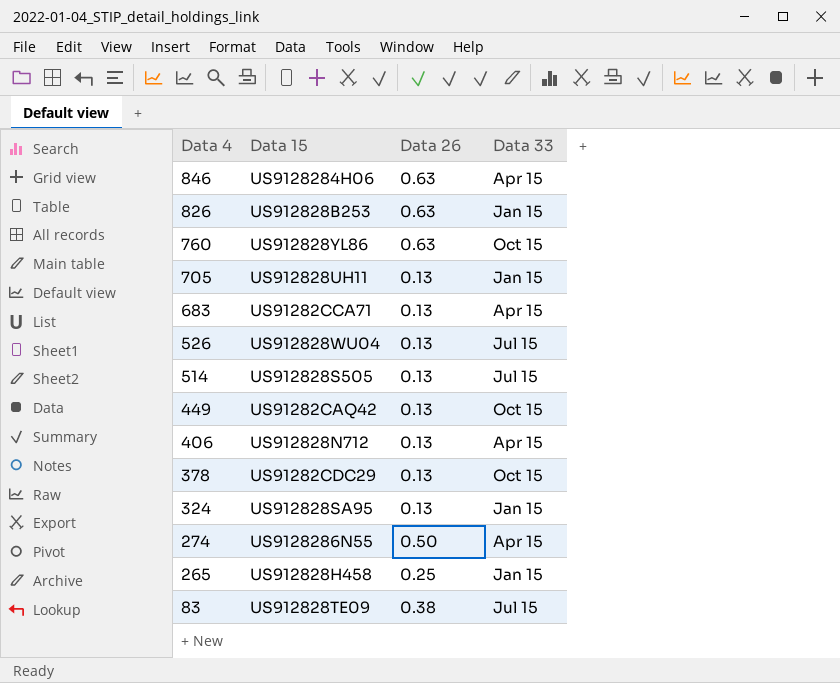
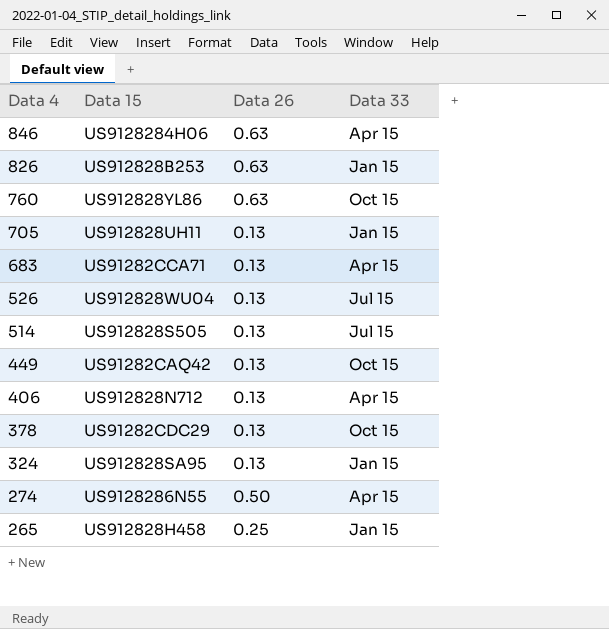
row 83: US912828TE09 | 0.38 | Jul 15 -> none

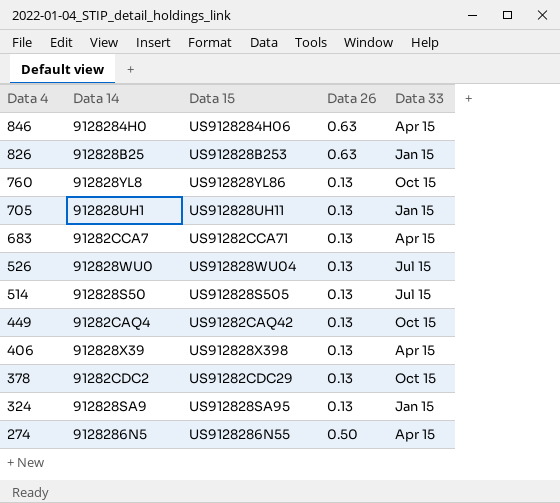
column Data 14 | position: none -> 2
row 265: US912828H458 | 0.25 | Jan 15 -> none
760 | Data 26: 0.63 -> 0.13
406 | Data 15: US912828N712 -> US912828X398

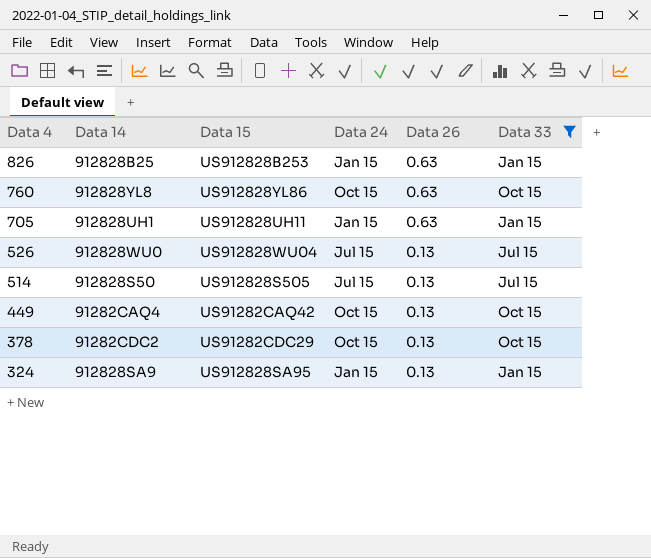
filter: none -> Data 33 != Apr 15
column Data 24 | position: none -> 4
760 | Data 26: 0.13 -> 0.63
705 | Data 26: 0.13 -> 0.63

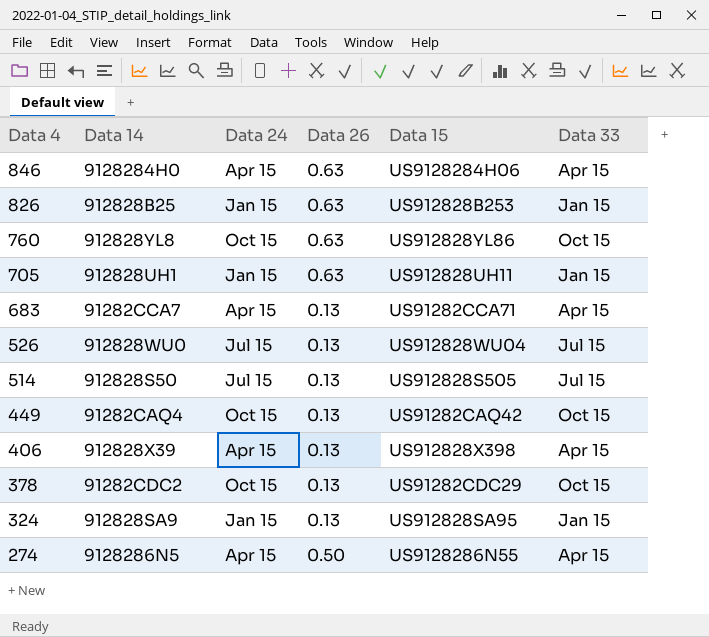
filter: Data 33 != Apr 15 -> none
column Data 15 | position: 3 -> 5

